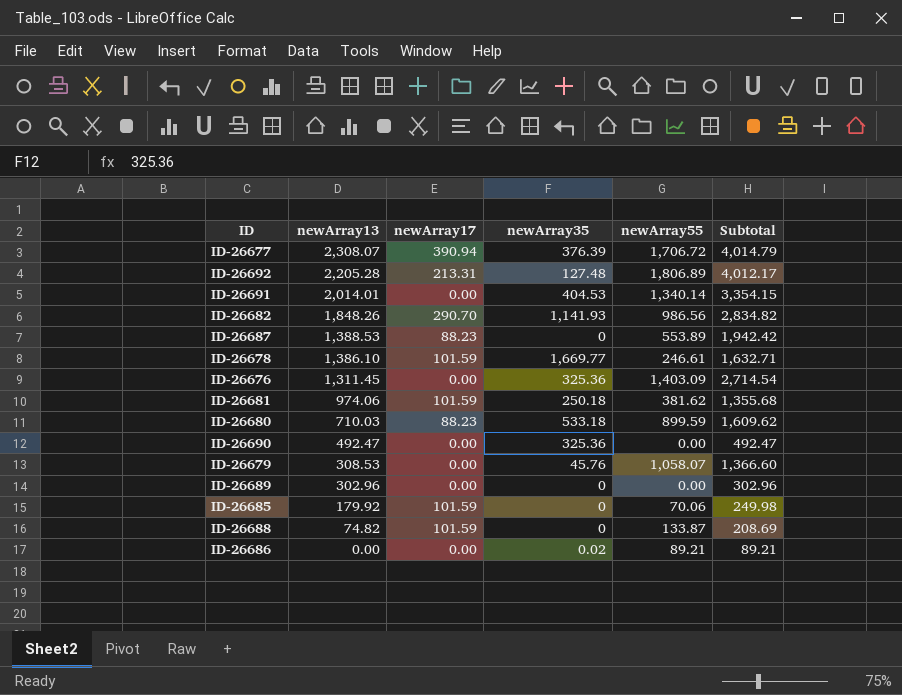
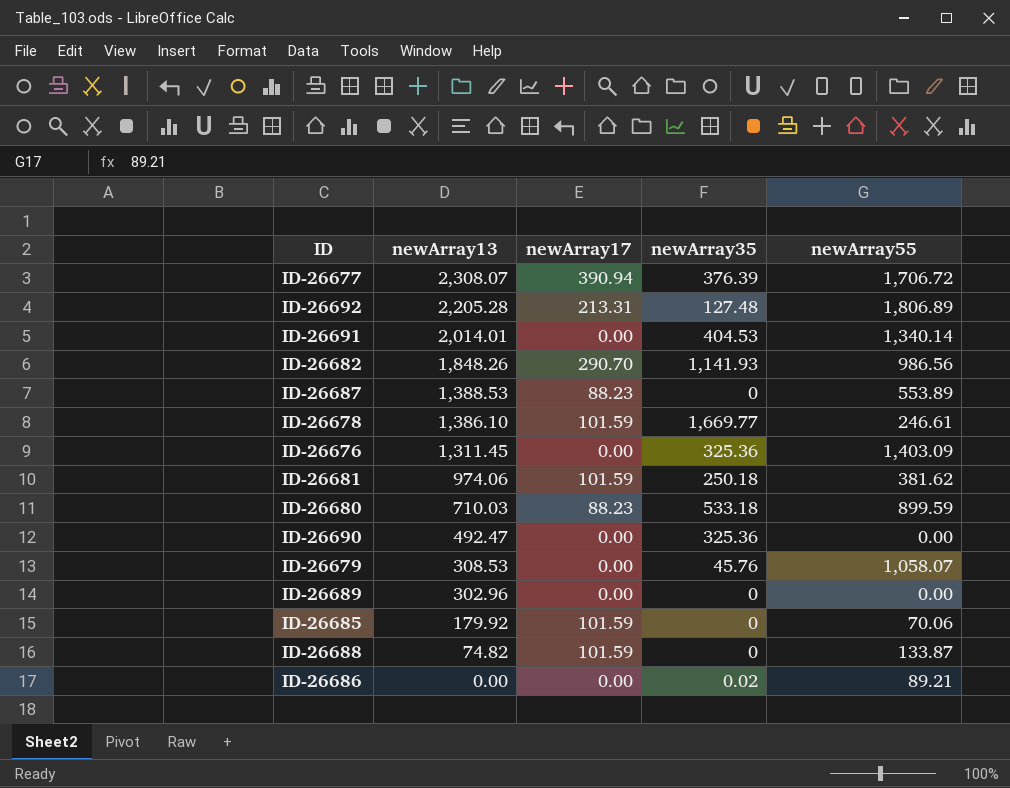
column Subtotal | formula: [newArray13] + [newArray55] -> none

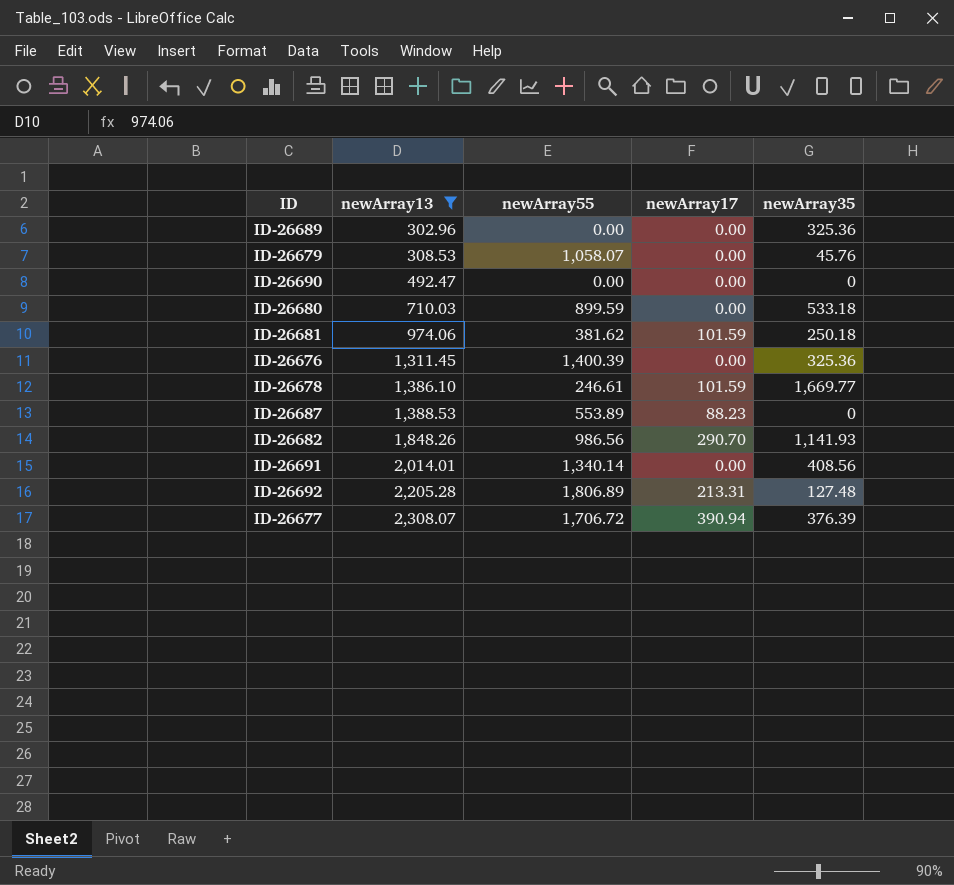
filter: none -> newArray13 >= 302.96
row order: newArray13 descending -> newArray13 ascending
column newArray55 | position: 5 -> 3
ID-26689 | newArray35: 0 -> 325.36
ID-26690 | newArray35: 325.36 -> 0
ID-26680 | newArray17: 88.23 -> 0.00
ID-26676 | newArray55: 1,403.09 -> 1,400.39
ID-26691 | newArray35: 404.53 -> 408.56

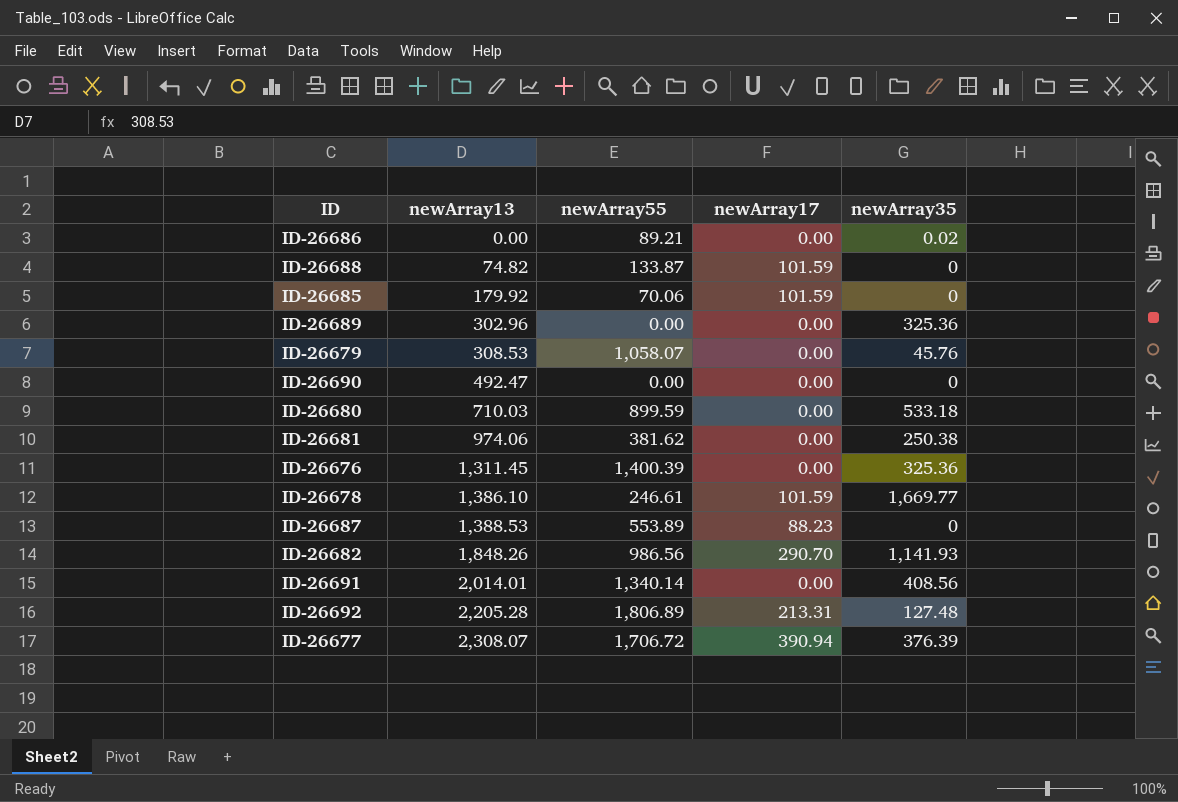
filter: newArray13 >= 302.96 -> none
ID-26681 | newArray17: 101.59 -> 0.00
ID-26681 | newArray35: 250.18 -> 250.38

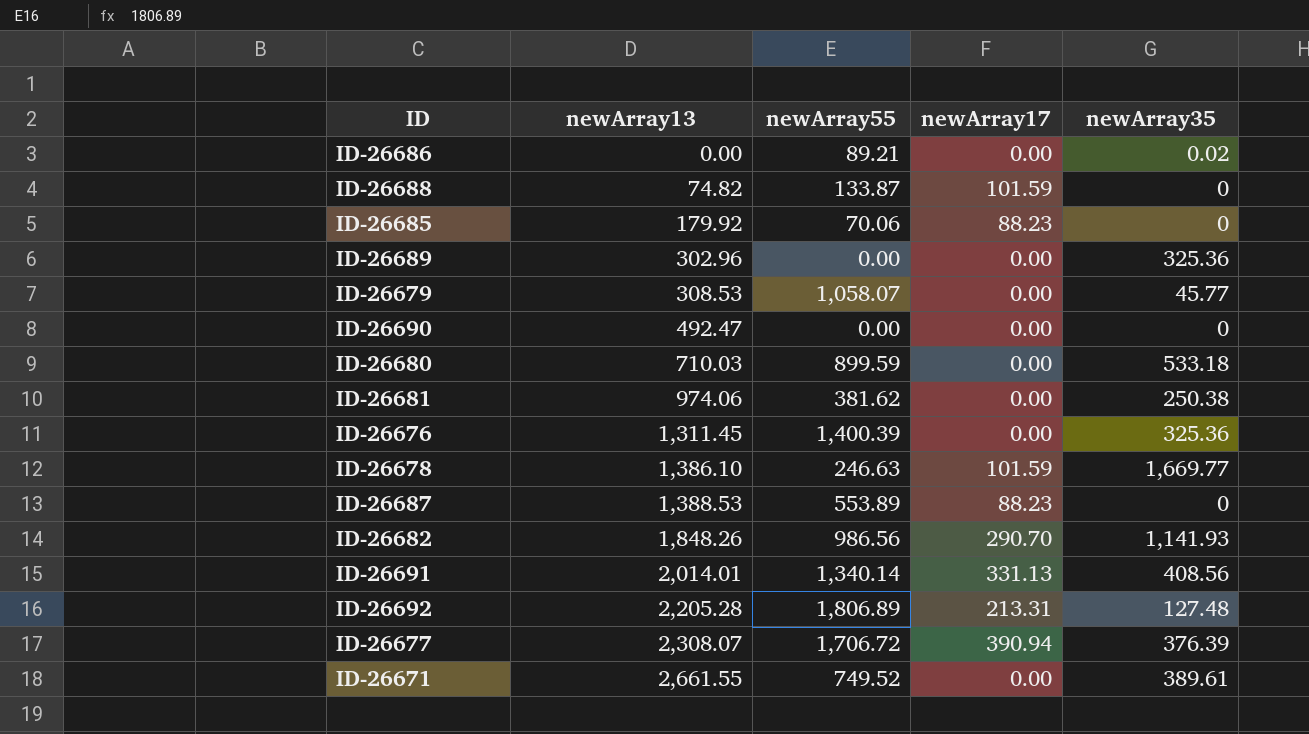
ID-26685 | newArray17: 101.59 -> 88.23
ID-26679 | newArray35: 45.76 -> 45.77
ID-26678 | newArray55: 246.61 -> 246.63
ID-26691 | newArray17: 0.00 -> 331.13
row ID-26671: none -> 2,661.55 | 749.52 | 0.00 | 389.61

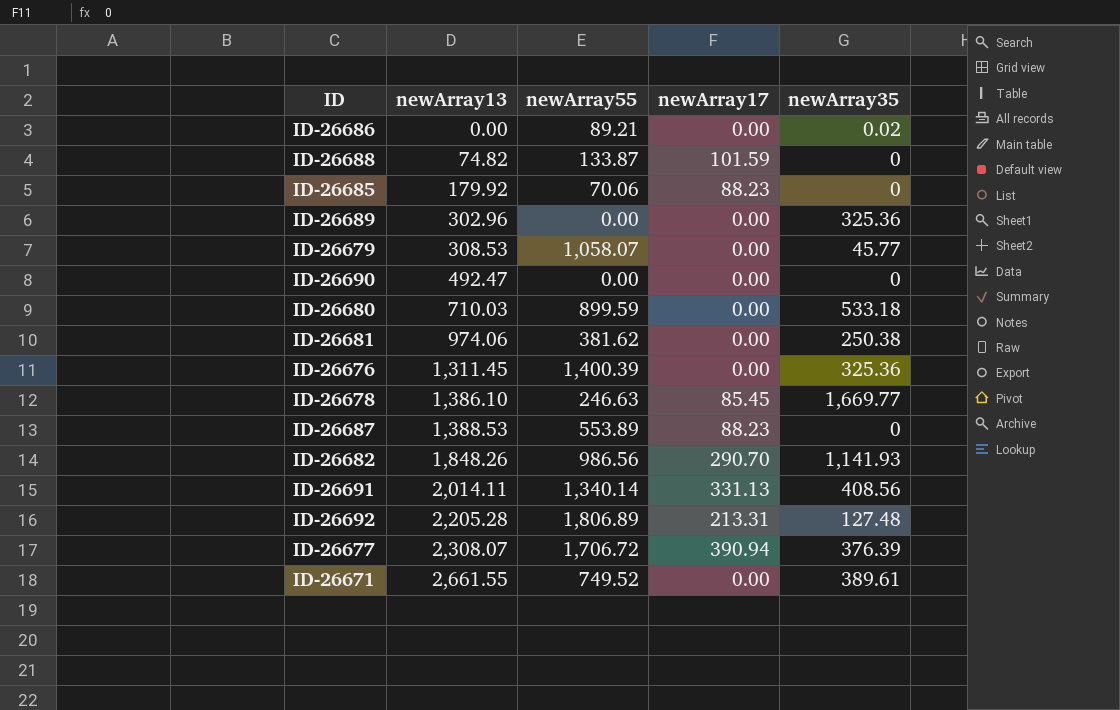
ID-26678 | newArray17: 101.59 -> 85.45
ID-26691 | newArray13: 2,014.01 -> 2,014.11

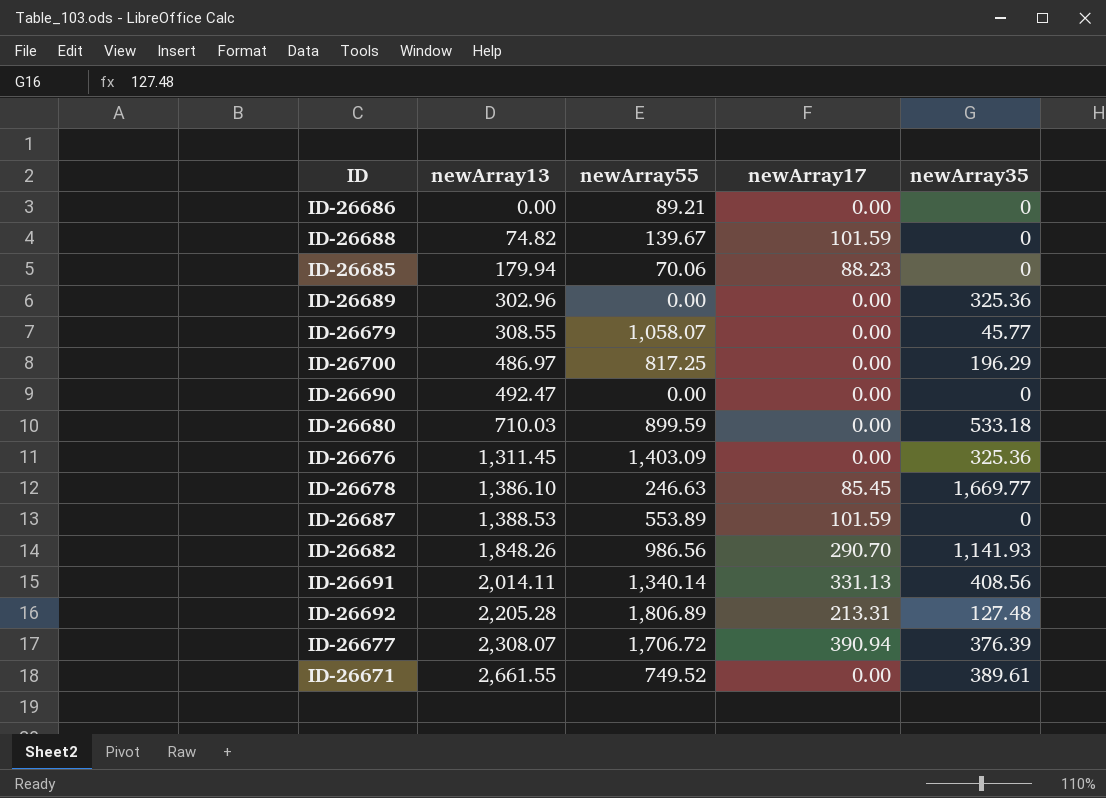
row ID-26681: 974.06 | 381.62 | 0.00 | 250.38 -> none
ID-26686 | newArray35: 0.02 -> 0
ID-26688 | newArray55: 133.87 -> 139.67
ID-26685 | newArray13: 179.92 -> 179.94
ID-26679 | newArray13: 308.53 -> 308.55
row ID-26700: none -> 486.97 | 817.25 | 0.00 | 196.29
ID-26676 | newArray55: 1,400.39 -> 1,403.09
ID-26687 | newArray17: 88.23 -> 101.59

